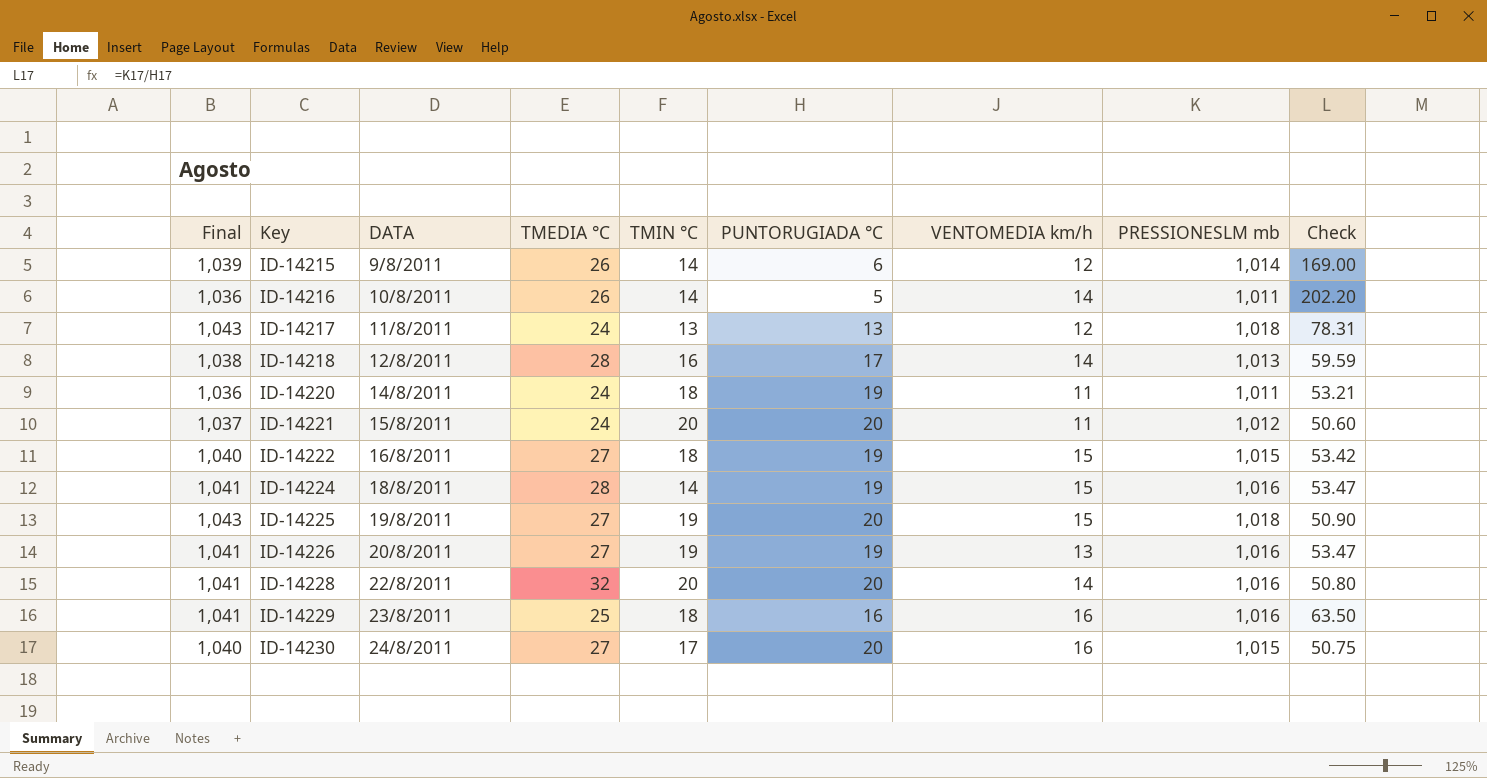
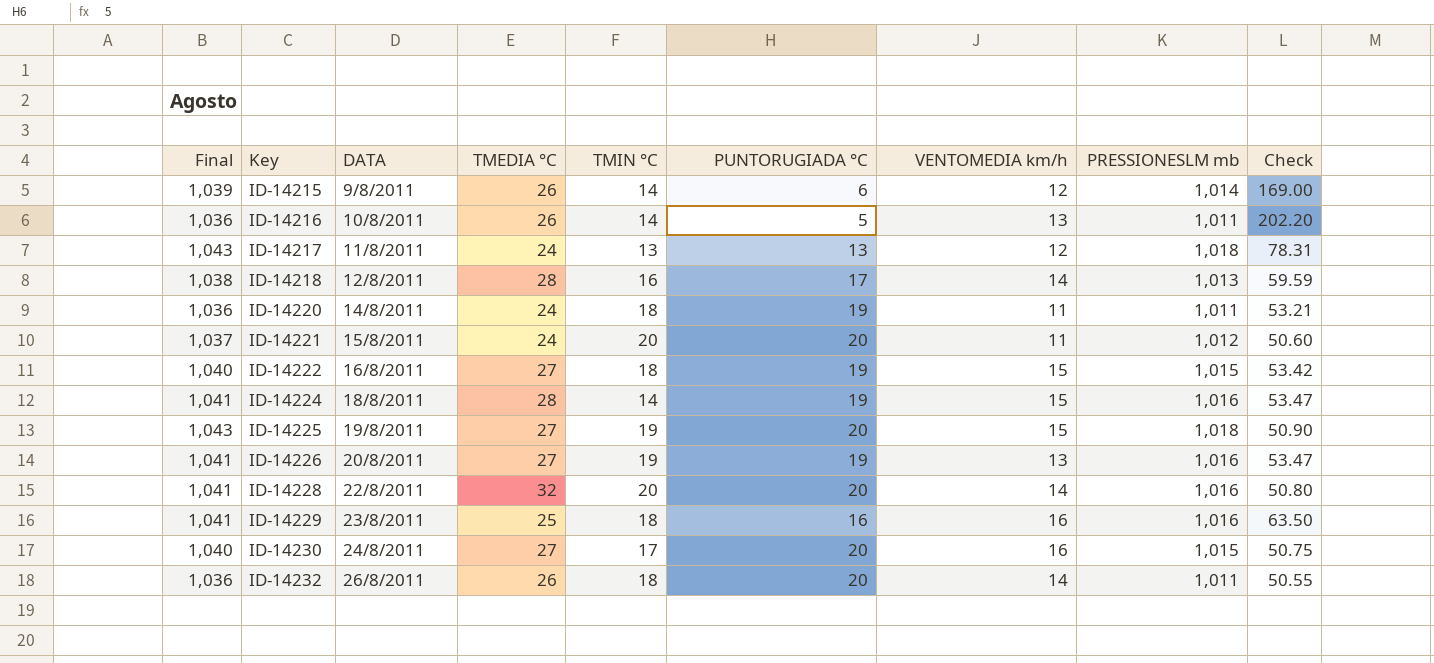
ID-14216 | VENTOMEDIA km/h: 14 -> 13
row ID-14232: none -> 1,036 | 26/8/2011 | 26 | 18 | 20 | 14 | 1,011 | 50.55

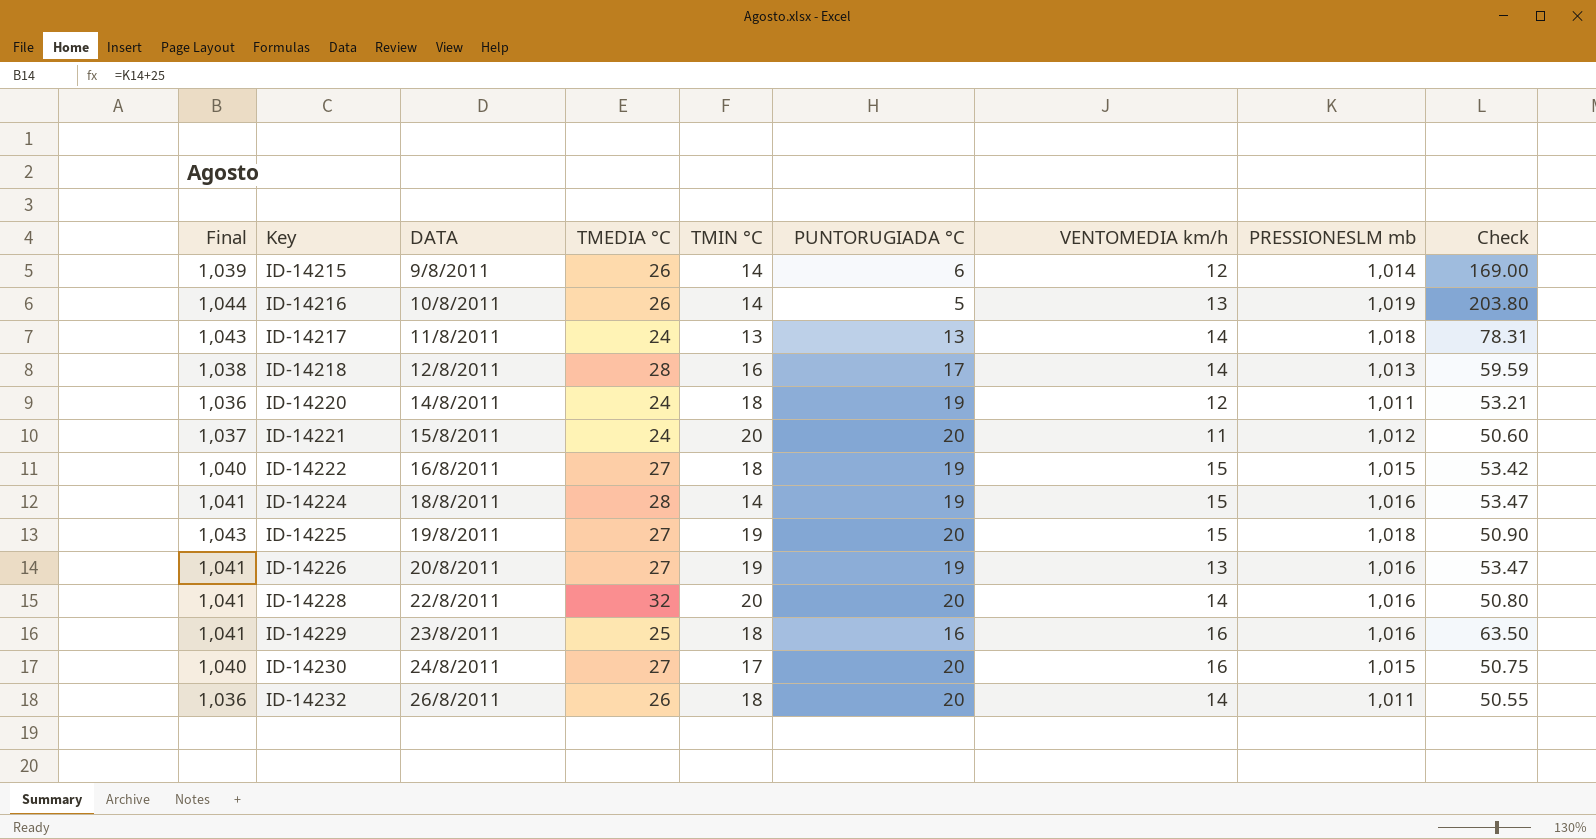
ID-14216 | Final: 1,036 -> 1,044
ID-14216 | PRESSIONESLM mb: 1,011 -> 1,019
ID-14216 | Check: 202.20 -> 203.80
ID-14217 | VENTOMEDIA km/h: 12 -> 14
ID-14220 | VENTOMEDIA km/h: 11 -> 12

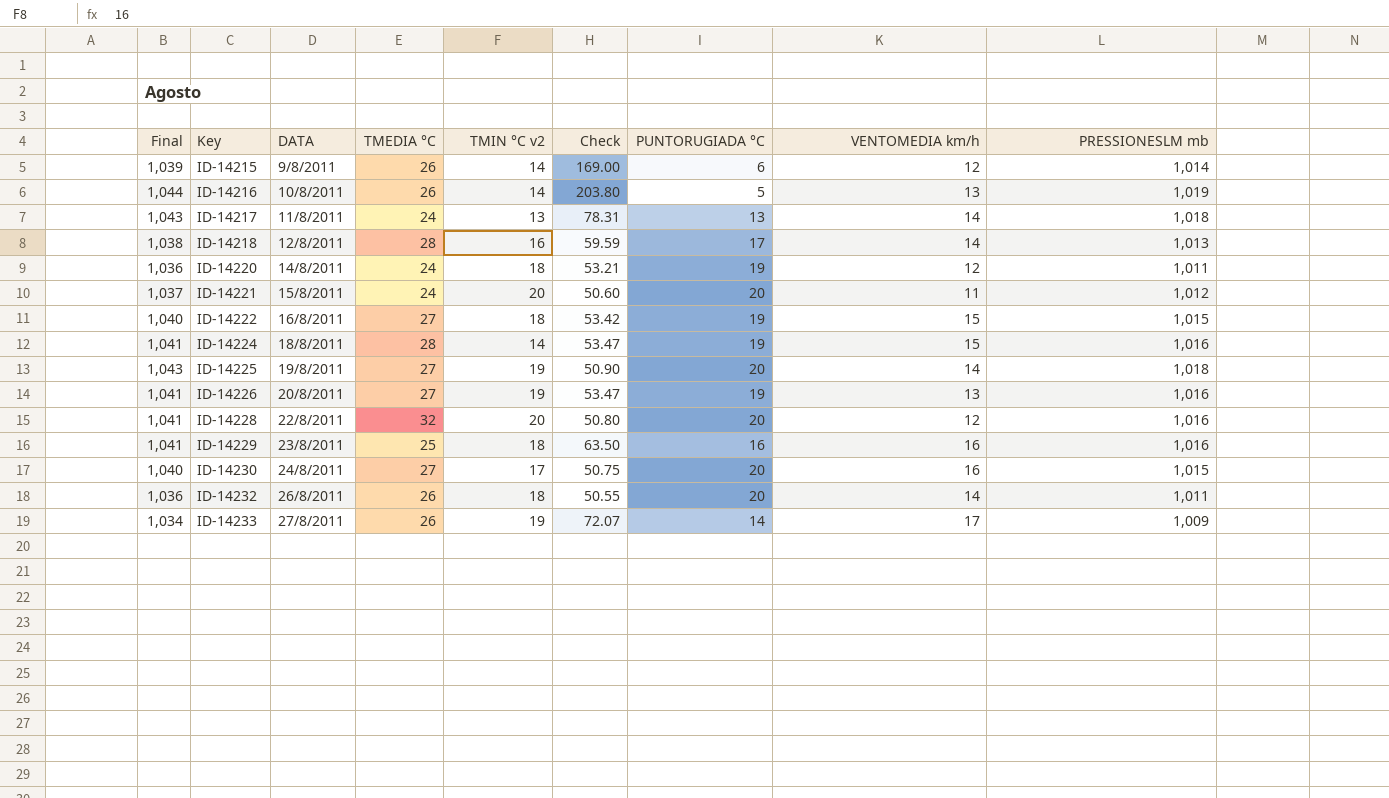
column name: TMIN °C -> TMIN °C v2
column Check | position: 9 -> 6
ID-14225 | VENTOMEDIA km/h: 15 -> 14
ID-14228 | VENTOMEDIA km/h: 14 -> 12
row ID-14233: none -> 1,034 | 27/8/2011 | 26 | 19 | 72.07 | 14 | 17 | 1,009

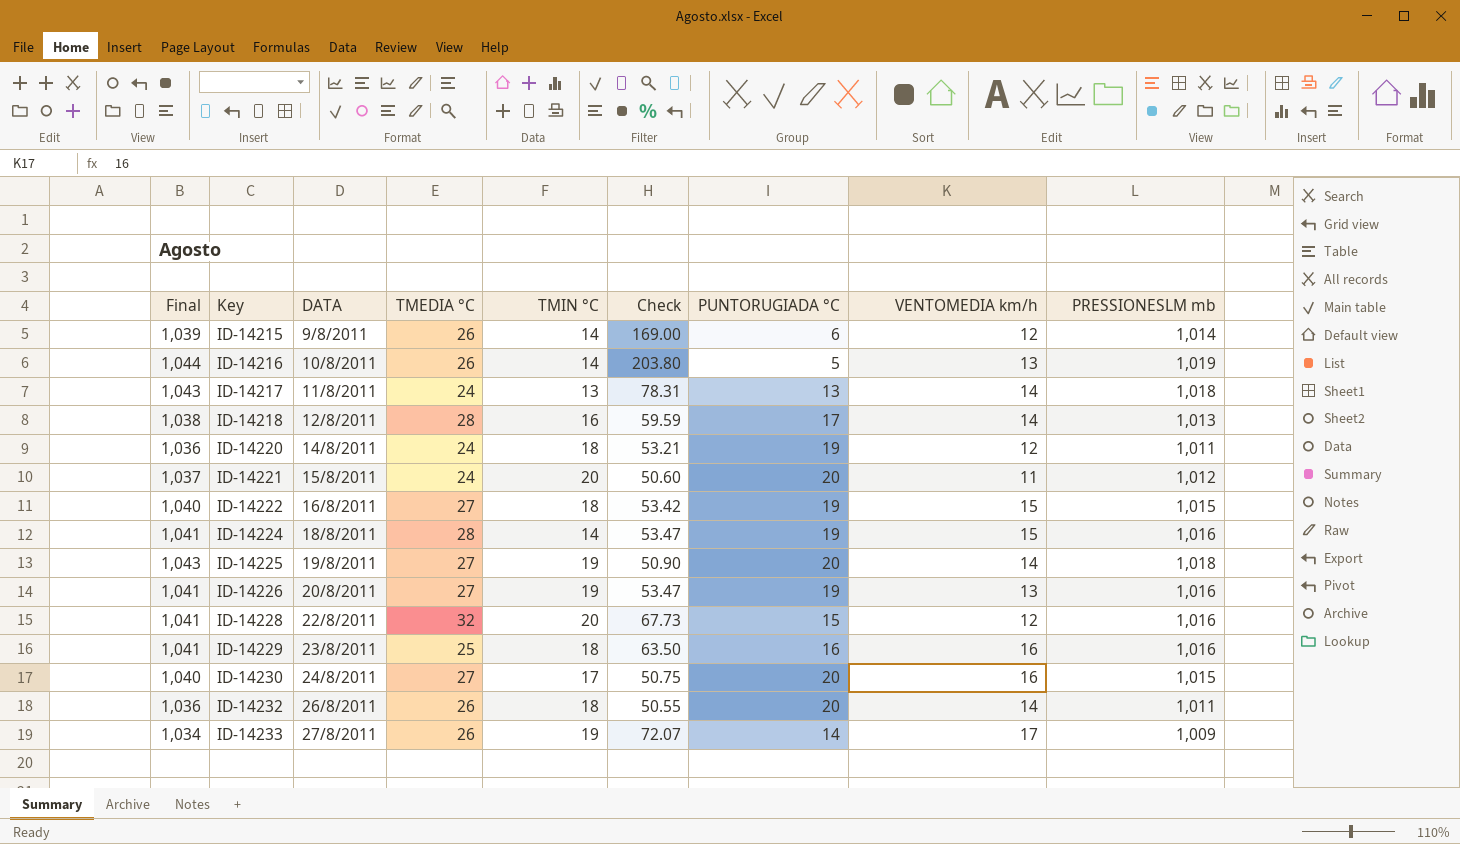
column name: TMIN °C v2 -> TMIN °C
ID-14228 | Check: 50.80 -> 67.73
ID-14228 | PUNTORUGIADA °C: 20 -> 15

